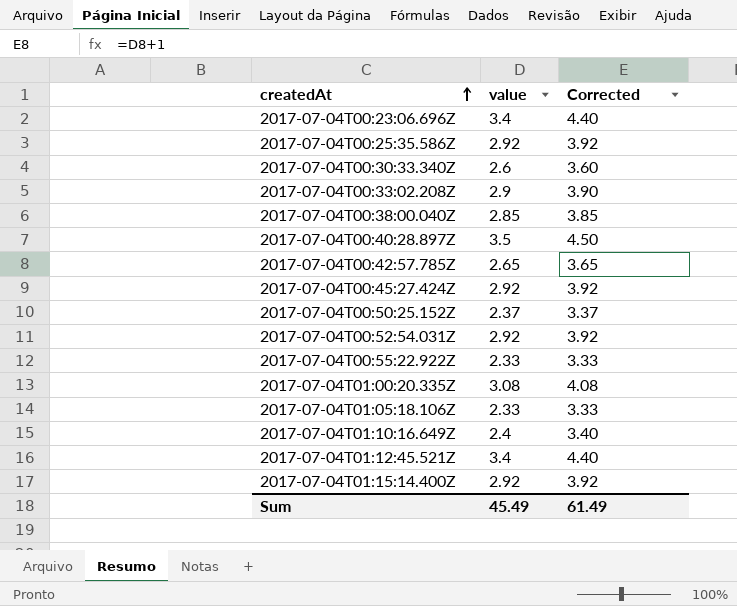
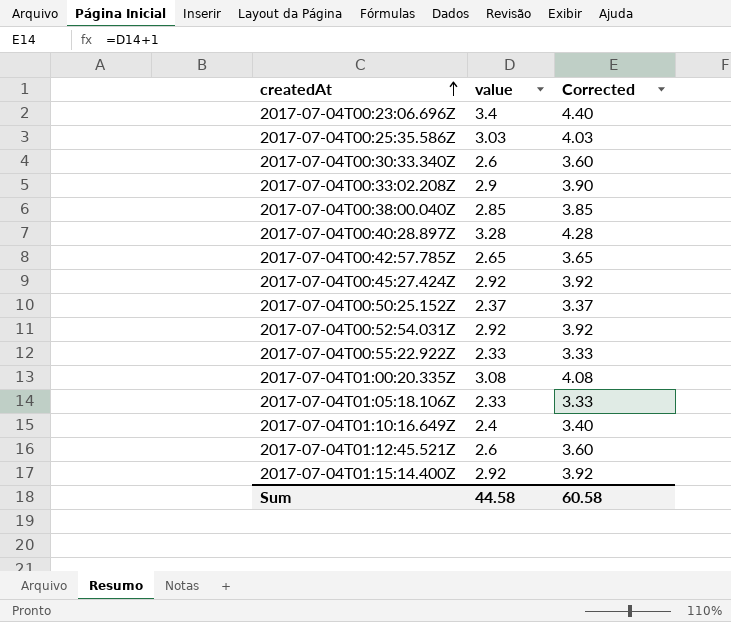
2017-07-04T00:25:35.586Z | value: 2.92 -> 3.03
2017-07-04T00:25:35.586Z | Corrected: 3.92 -> 4.03
2017-07-04T00:40:28.897Z | value: 3.5 -> 3.28
2017-07-04T00:40:28.897Z | Corrected: 4.50 -> 4.28
2017-07-04T01:12:45.521Z | value: 3.4 -> 2.6
2017-07-04T01:12:45.521Z | Corrected: 4.40 -> 3.60
Sum | value: 45.49 -> 44.58
Sum | Corrected: 61.49 -> 60.58

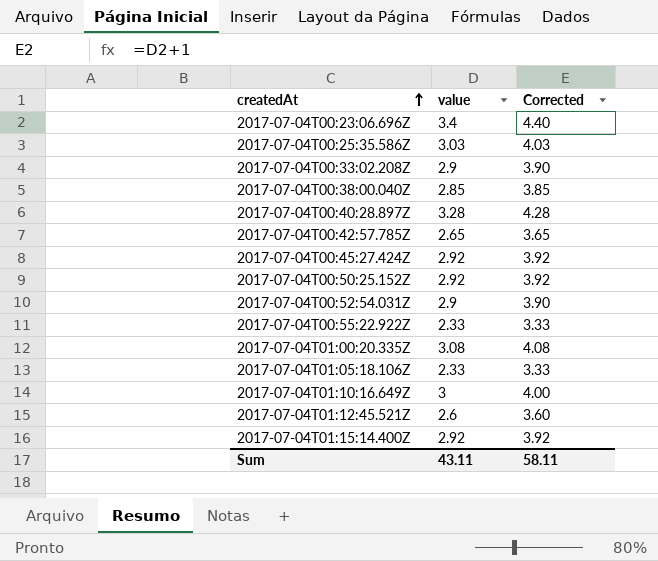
row 2017-07-04T00:30:33.340Z: 2.6 | 3.60 -> none
2017-07-04T00:50:25.152Z | value: 2.37 -> 2.92
2017-07-04T00:50:25.152Z | Corrected: 3.37 -> 3.92
2017-07-04T00:52:54.031Z | value: 2.92 -> 2.9
2017-07-04T00:52:54.031Z | Corrected: 3.92 -> 3.90
2017-07-04T01:10:16.649Z | value: 2.4 -> 3
2017-07-04T01:10:16.649Z | Corrected: 3.40 -> 4.00
Sum | value: 44.58 -> 43.11
Sum | Corrected: 60.58 -> 58.11

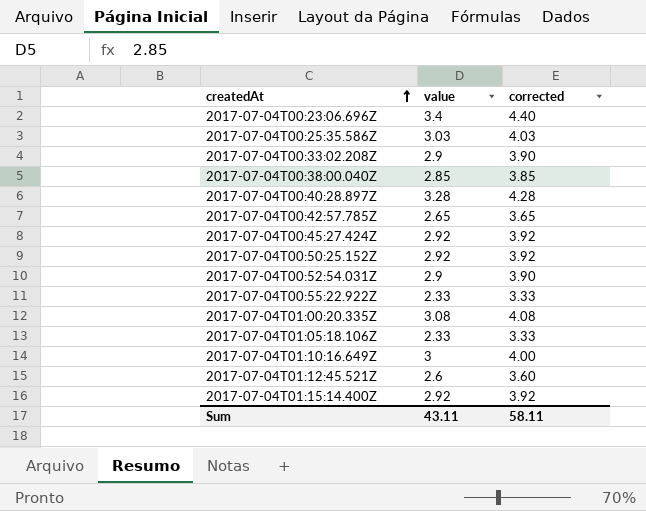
column name: Corrected -> corrected

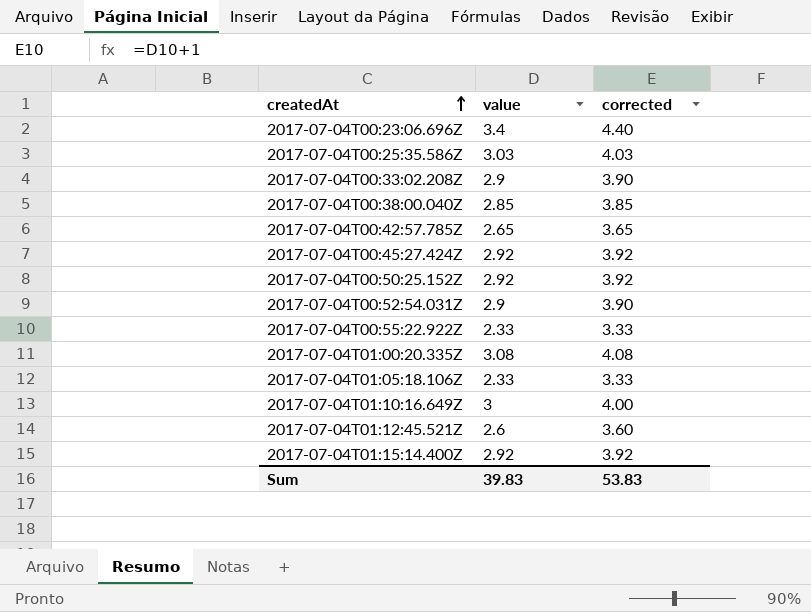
row 2017-07-04T00:40:28.897Z: 3.28 | 4.28 -> none
Sum | value: 43.11 -> 39.83
Sum | corrected: 58.11 -> 53.83

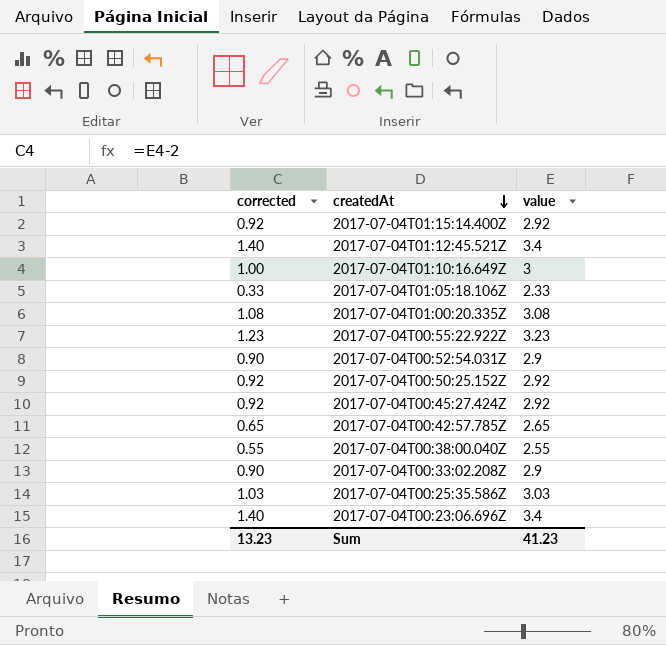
row order: createdAt ascending -> createdAt descending
column corrected | formula: [value] + 1 -> [value] - 2
column corrected | position: 3 -> 1
2017-07-04T01:12:45.521Z | value: 2.6 -> 3.4
2017-07-04T00:55:22.922Z | value: 2.33 -> 3.23
2017-07-04T00:38:00.040Z | value: 2.85 -> 2.55
Sum | corrected: 53.83 -> 13.23
Sum | value: 39.83 -> 41.23

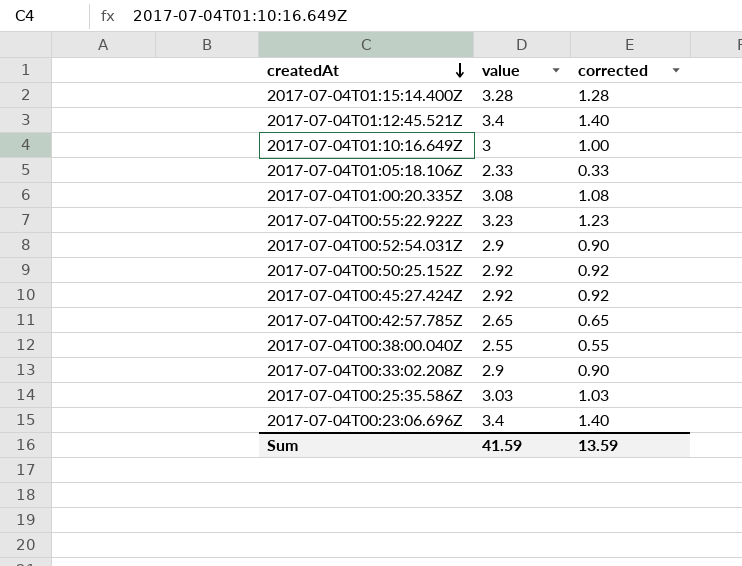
column corrected | position: 1 -> 3
2017-07-04T01:15:14.400Z | value: 2.92 -> 3.28
2017-07-04T01:15:14.400Z | corrected: 0.92 -> 1.28
Sum | value: 41.23 -> 41.59
Sum | corrected: 13.23 -> 13.59

